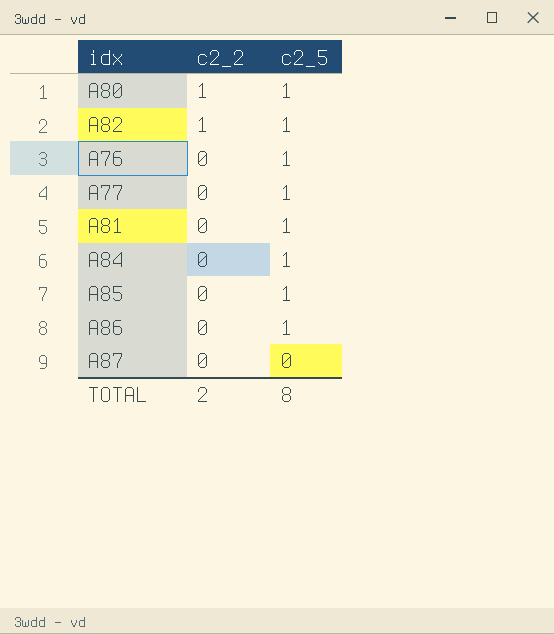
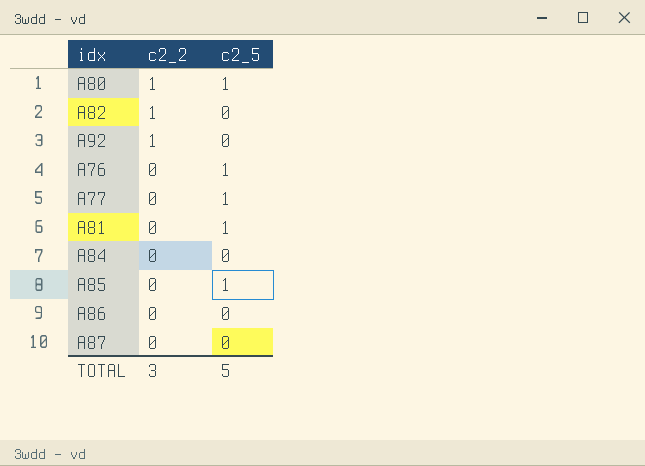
A82 | c2_5: 1 -> 0
row A92: none -> 1 | 0
A84 | c2_5: 1 -> 0
A86 | c2_5: 1 -> 0
TOTAL | c2_2: 2 -> 3
TOTAL | c2_5: 8 -> 5

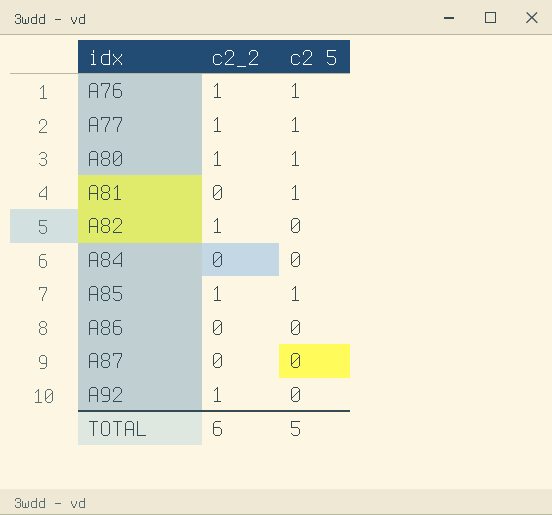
row order: c2_2 descending -> idx ascending
column name: c2_5 -> c2 5
A76 | c2_2: 0 -> 1
A77 | c2_2: 0 -> 1
A85 | c2_2: 0 -> 1
TOTAL | c2_2: 3 -> 6

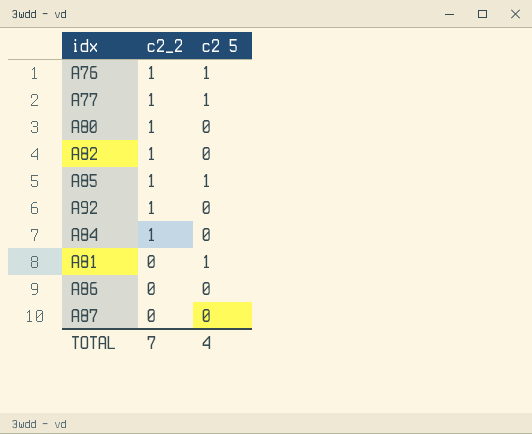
row order: idx ascending -> c2_2 descending
A80 | c2 5: 1 -> 0
A84 | c2_2: 0 -> 1
TOTAL | c2_2: 6 -> 7
TOTAL | c2 5: 5 -> 4

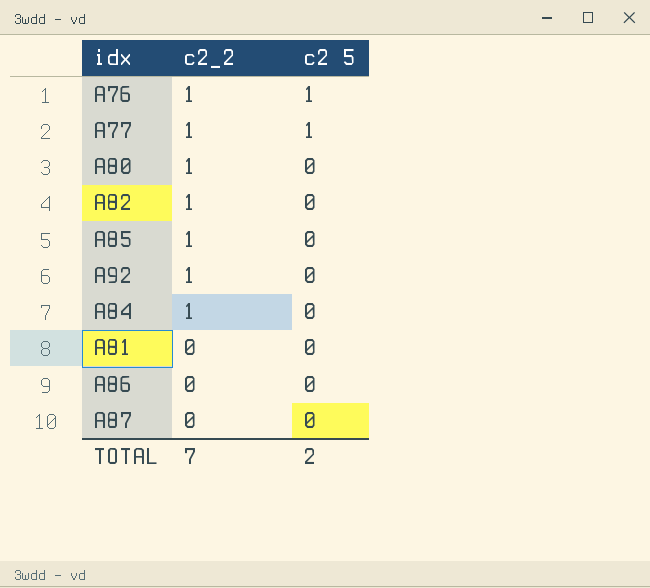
A85 | c2 5: 1 -> 0
A81 | c2 5: 1 -> 0
TOTAL | c2 5: 4 -> 2

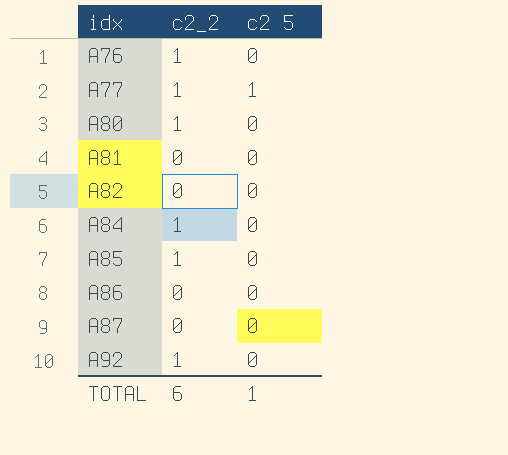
row order: c2_2 descending -> idx ascending
A76 | c2 5: 1 -> 0
A82 | c2_2: 1 -> 0
TOTAL | c2_2: 7 -> 6
TOTAL | c2 5: 2 -> 1

